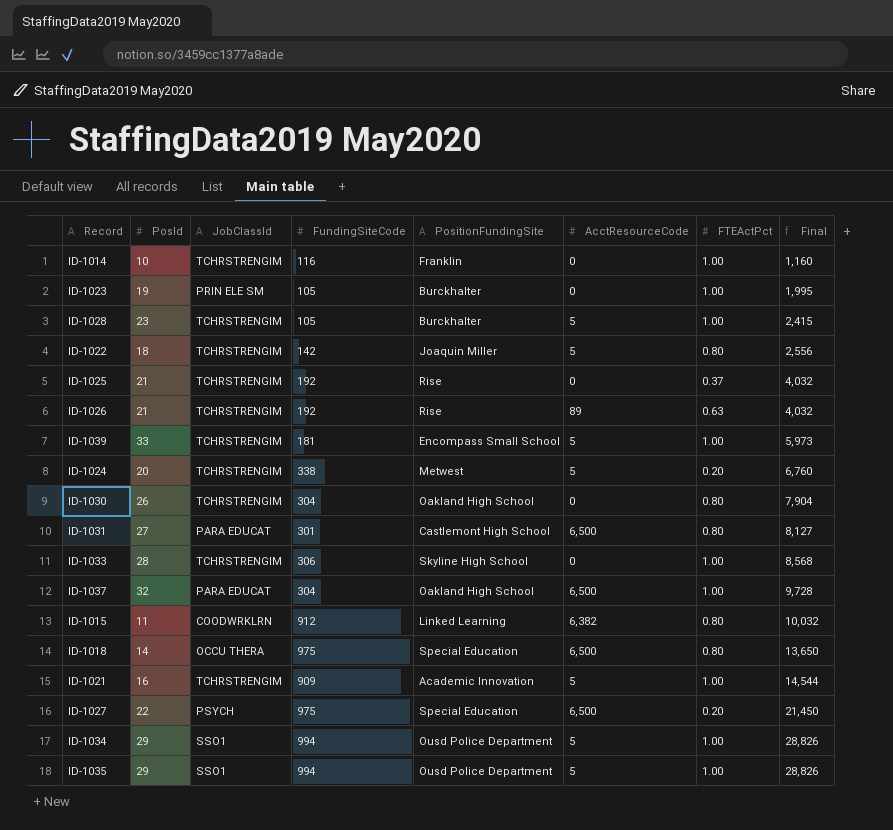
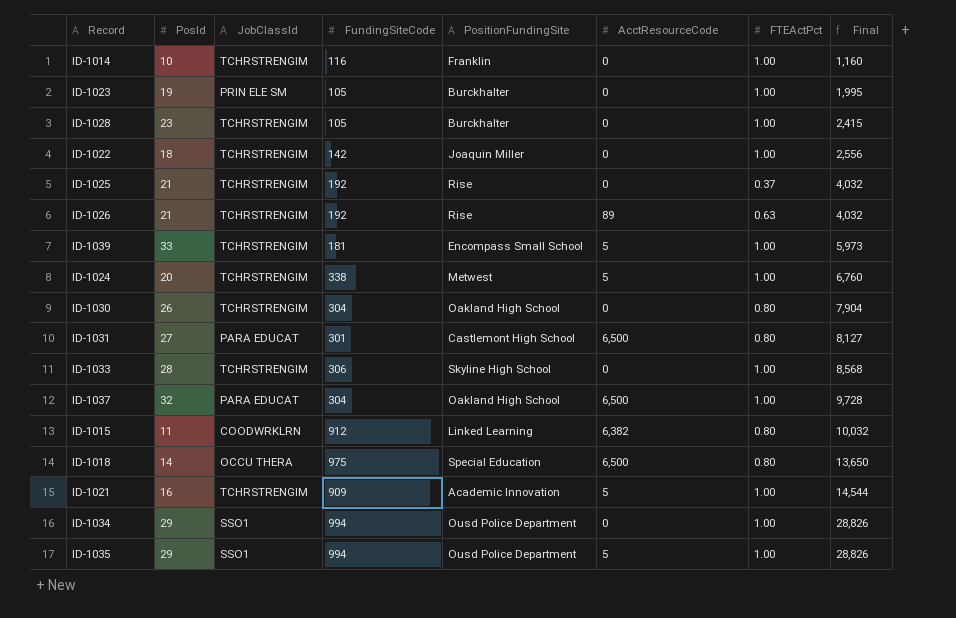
row ID-1027: 22 | PSYCH | 975 | Special Education | 6,500 | 0.20 | 21,450 -> none
ID-1028 | AcctResourceCode: 5 -> 0
ID-1022 | AcctResourceCode: 5 -> 0
ID-1022 | FTEActPct: 0.80 -> 1.00
ID-1024 | FTEActPct: 0.20 -> 1.00
ID-1034 | AcctResourceCode: 5 -> 0

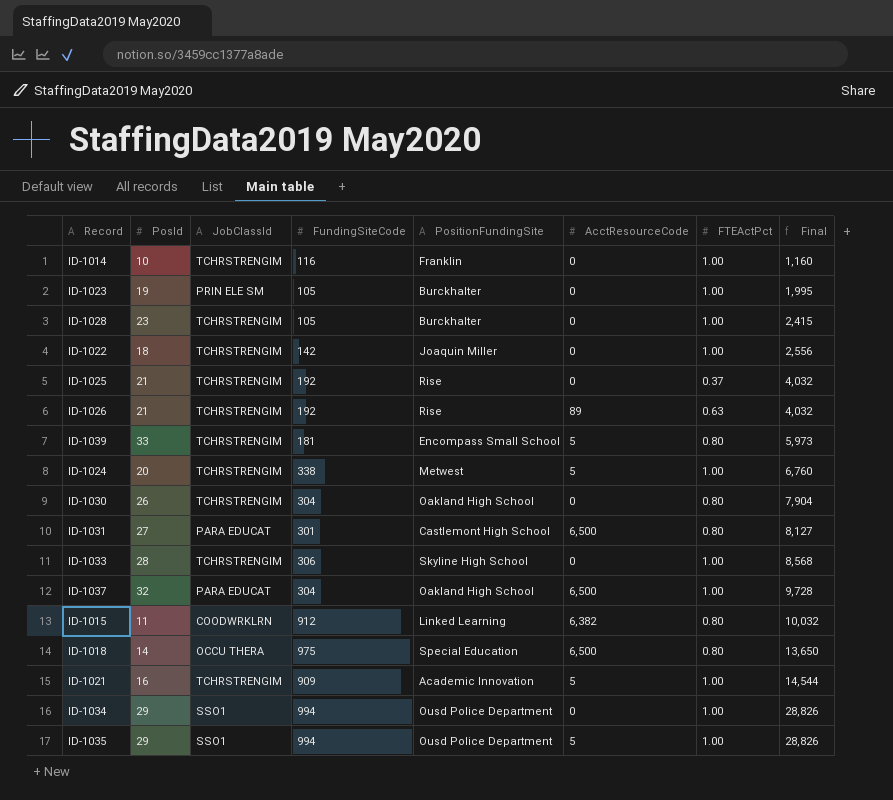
ID-1039 | FTEActPct: 1.00 -> 0.80

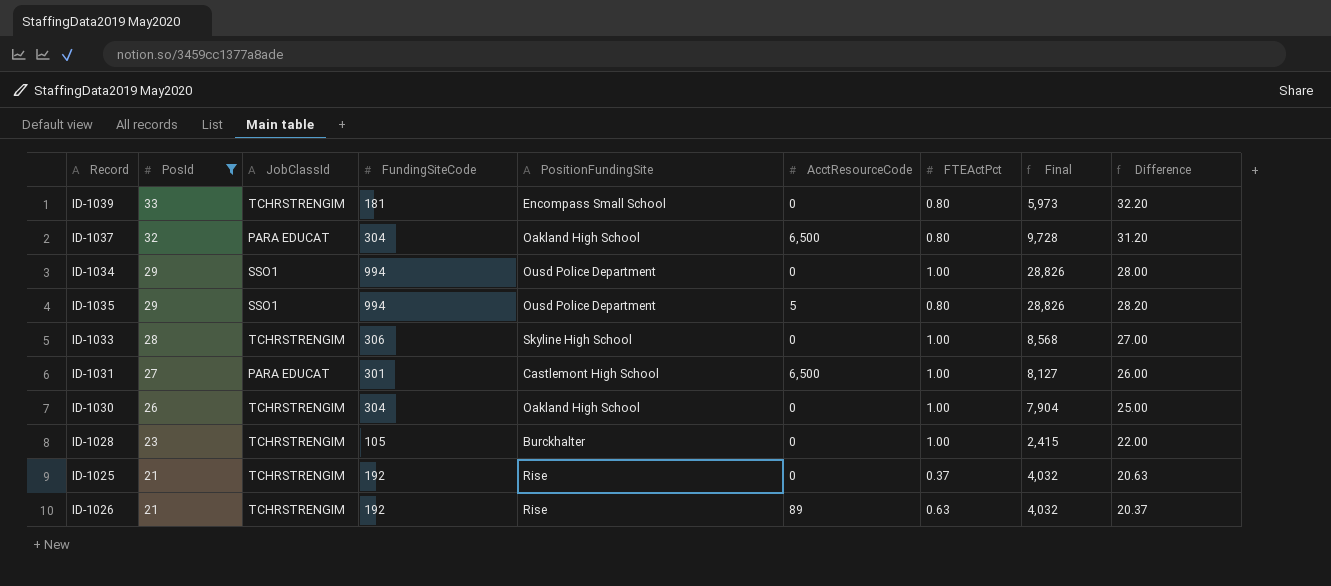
filter: none -> PosId >= 21
row order: Final ascending -> PosId descending
column Difference | formula: none -> [PosId] - [FTEActPct]
ID-1039 | AcctResourceCode: 5 -> 0
ID-1037 | FTEActPct: 1.00 -> 0.80
ID-1035 | FTEActPct: 1.00 -> 0.80
ID-1031 | FTEActPct: 0.80 -> 1.00
ID-1030 | FTEActPct: 0.80 -> 1.00

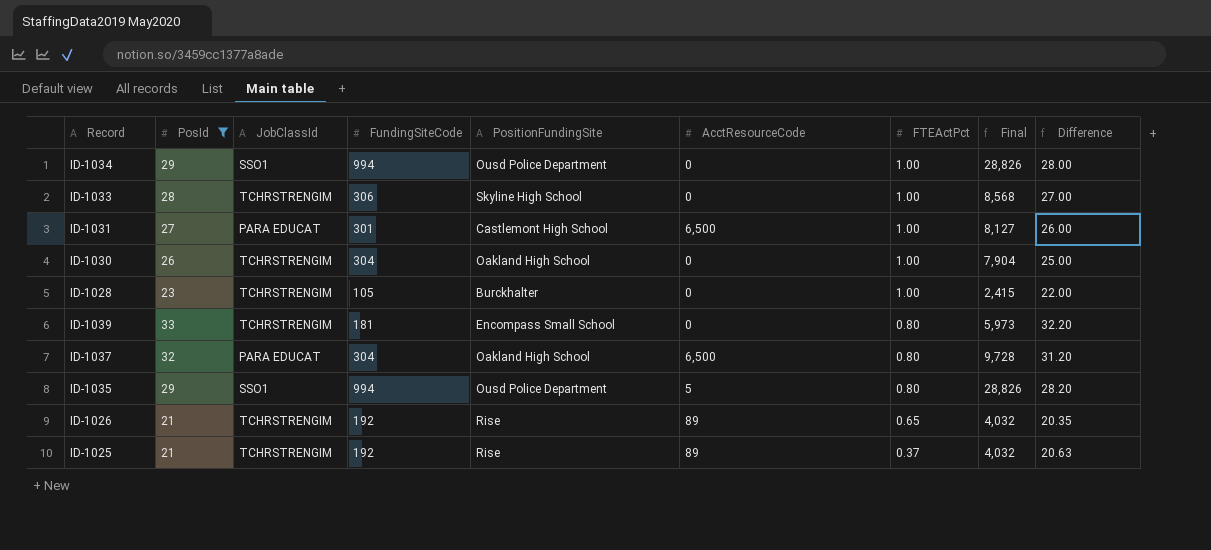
row order: PosId descending -> FTEActPct descending
ID-1026 | FTEActPct: 0.63 -> 0.65
ID-1026 | Difference: 20.37 -> 20.35
ID-1025 | AcctResourceCode: 0 -> 89

